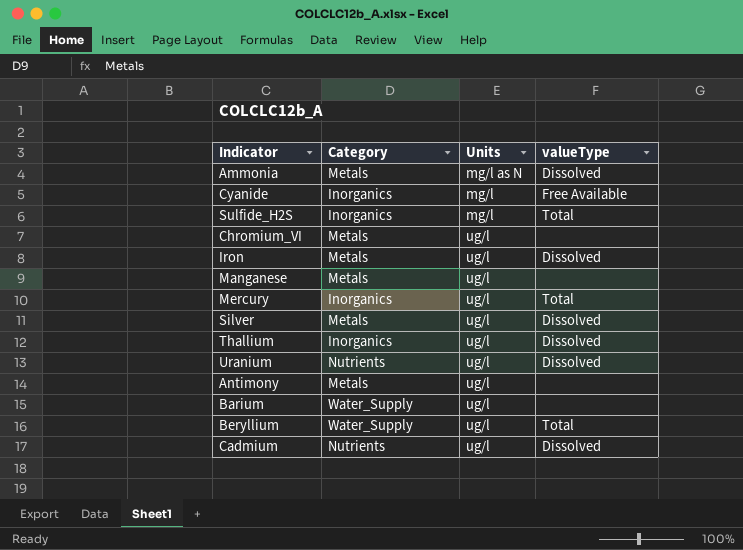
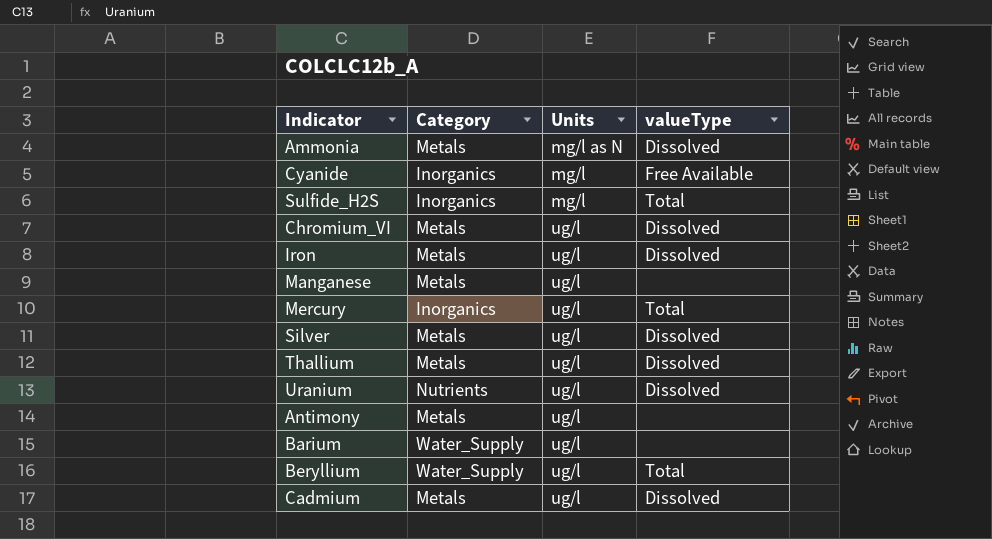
Chromium_VI | valueType: none -> Dissolved
Thallium | Category: Inorganics -> Metals
Cadmium | Category: Nutrients -> Metals

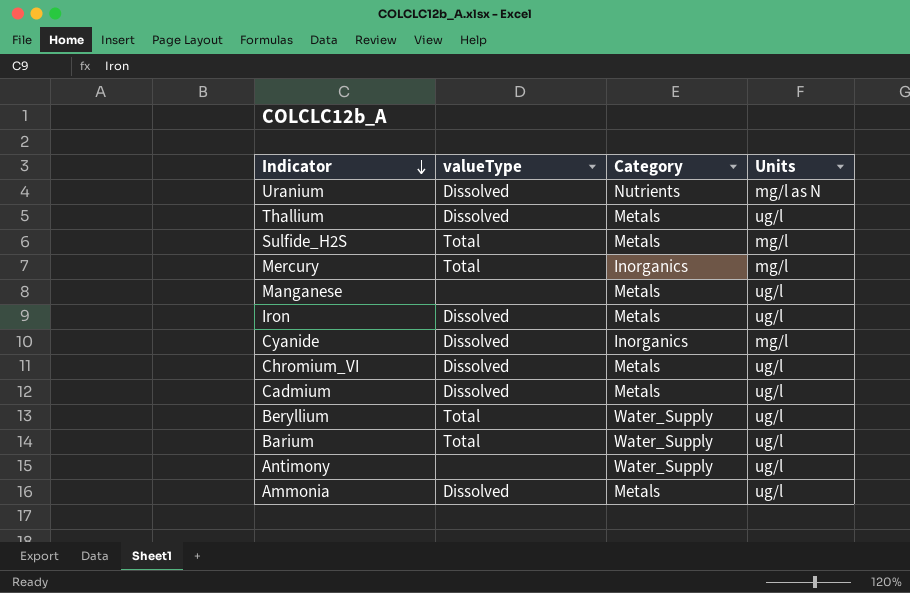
row order: none -> Indicator descending
column valueType | position: 4 -> 2
row Silver: Metals | ug/l | Dissolved -> none
Uranium | Units: ug/l -> mg/l as N
Sulfide_H2S | Category: Inorganics -> Metals
Mercury | Units: ug/l -> mg/l
Cyanide | valueType: Free Available -> Dissolved
Barium | valueType: none -> Total
Antimony | Category: Metals -> Water_Supply
Ammonia | Units: mg/l as N -> ug/l

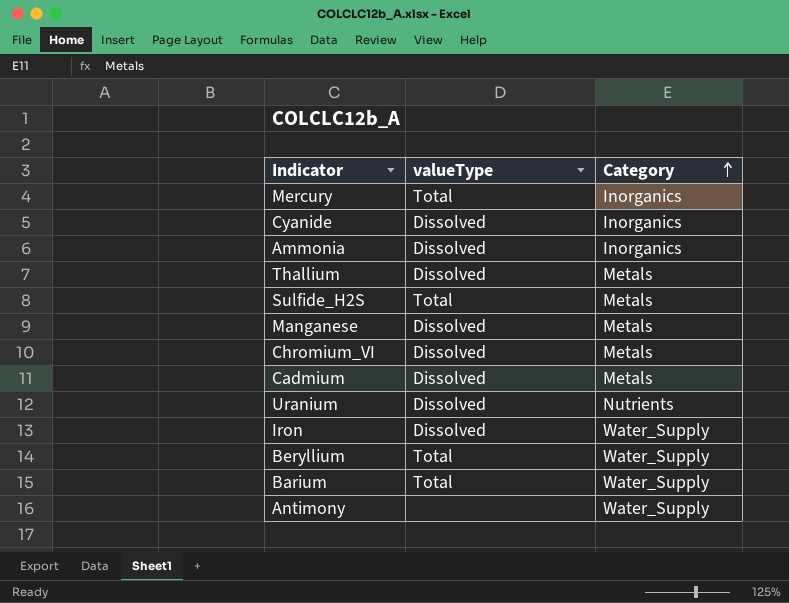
row order: Indicator descending -> Category ascending
column Units | position: 4 -> none
Ammonia | Category: Metals -> Inorganics
Manganese | valueType: none -> Dissolved
Iron | Category: Metals -> Water_Supply

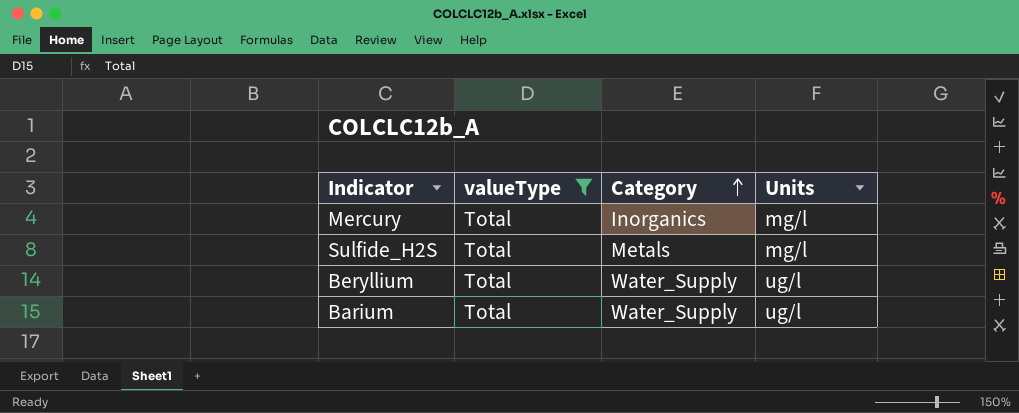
filter: none -> valueType = Total
column Units | position: none -> 4

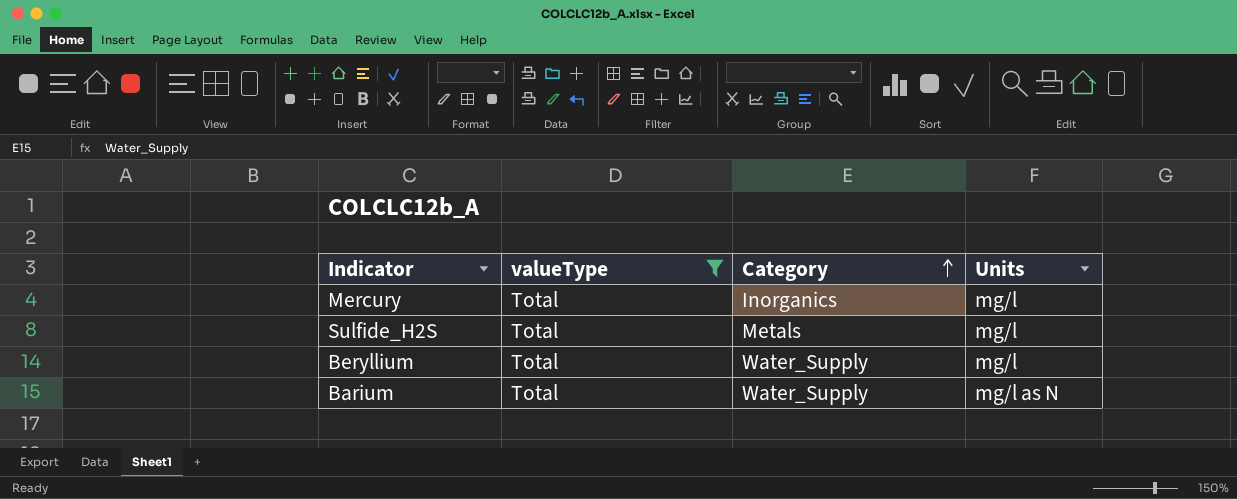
Beryllium | Units: ug/l -> mg/l
Barium | Units: ug/l -> mg/l as N

